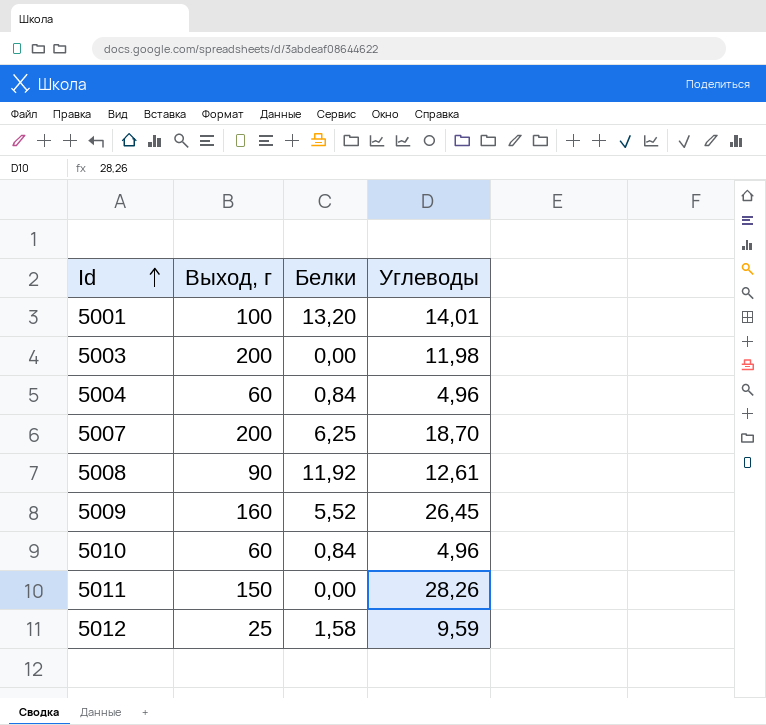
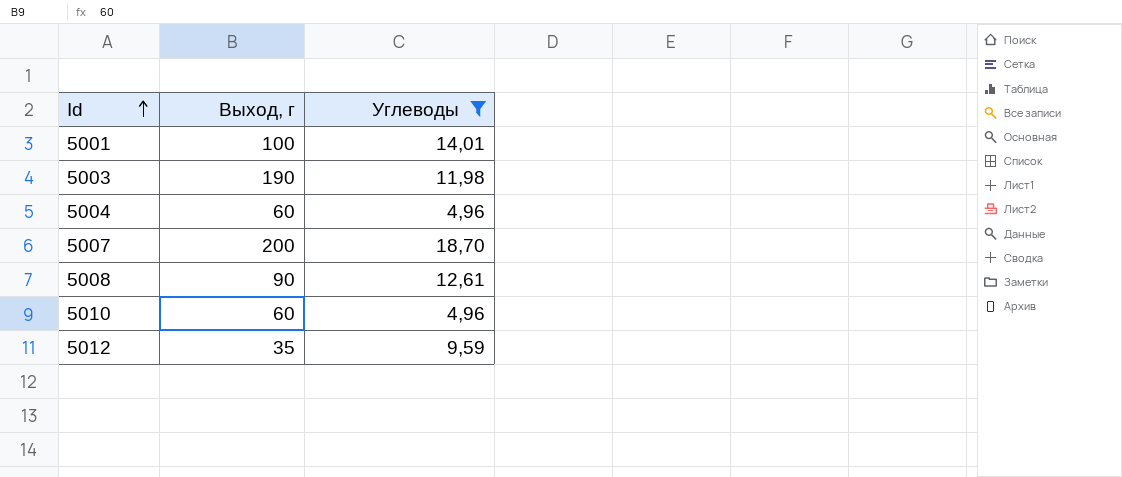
filter: none -> Углеводы <= 18,70
column Белки | position: 3 -> none
5003 | Выход, г: 200 -> 190
5012 | Выход, г: 25 -> 35

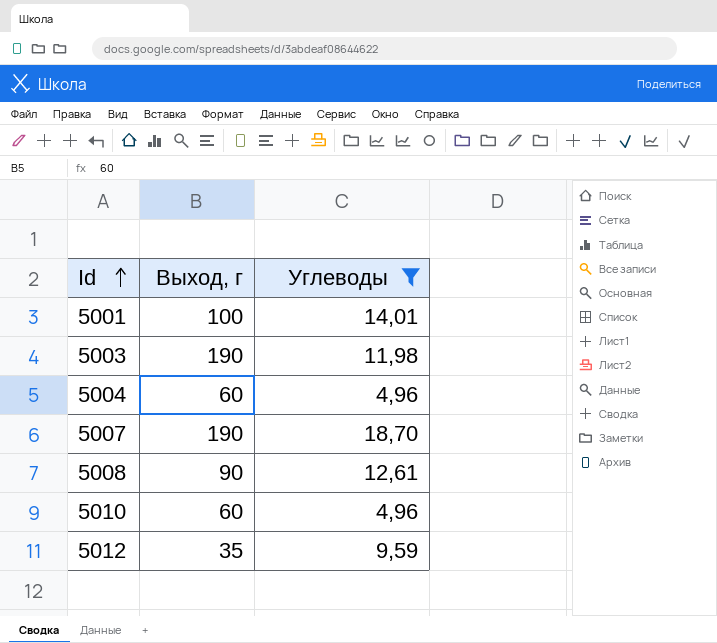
5007 | Выход, г: 200 -> 190

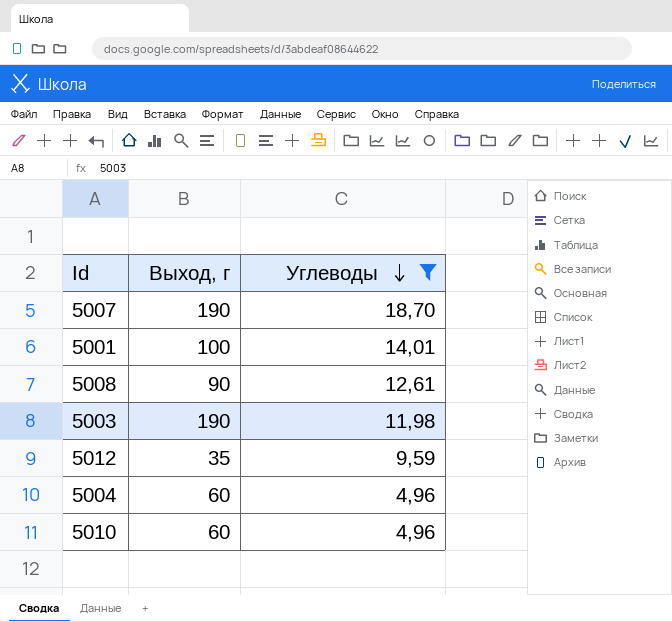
row order: Id ascending -> Углеводы descending

